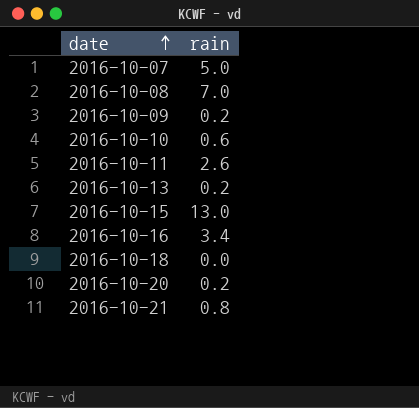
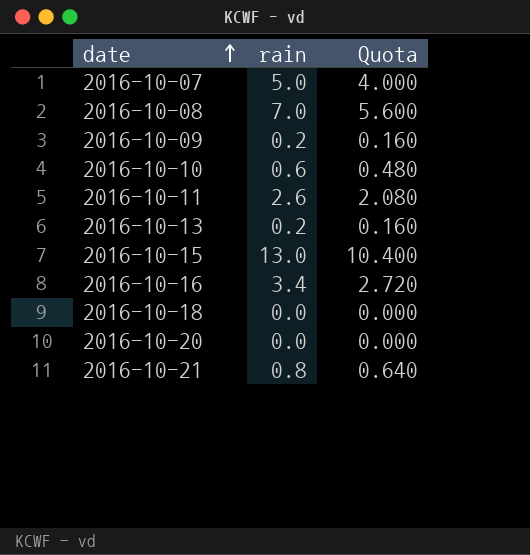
column Quota | formula: none -> [rain] * 0.8
2016-10-20 | rain: 0.2 -> 0.0

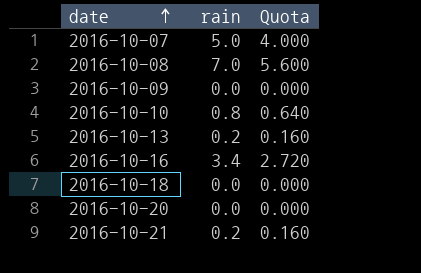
row 2016-10-11: 2.6 | 2.080 -> none
row 2016-10-15: 13.0 | 10.400 -> none
2016-10-09 | rain: 0.2 -> 0.0
2016-10-09 | Quota: 0.160 -> 0.000
2016-10-10 | rain: 0.6 -> 0.8
2016-10-10 | Quota: 0.480 -> 0.640
2016-10-21 | rain: 0.8 -> 0.2
2016-10-21 | Quota: 0.640 -> 0.160

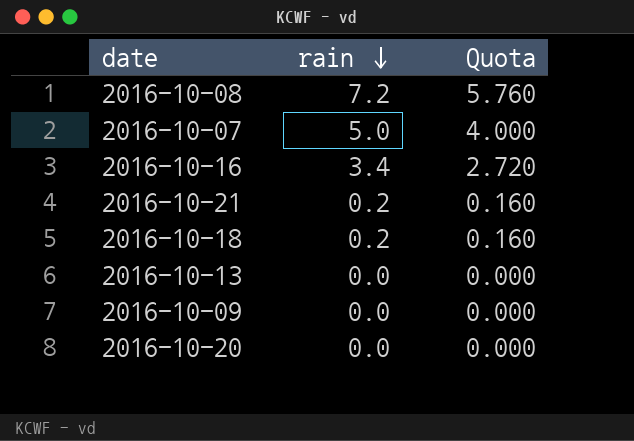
row order: date ascending -> rain descending
row 2016-10-10: 0.8 | 0.640 -> none
2016-10-08 | rain: 7.0 -> 7.2
2016-10-08 | Quota: 5.600 -> 5.760
2016-10-18 | rain: 0.0 -> 0.2
2016-10-18 | Quota: 0.000 -> 0.160
2016-10-13 | rain: 0.2 -> 0.0
2016-10-13 | Quota: 0.160 -> 0.000

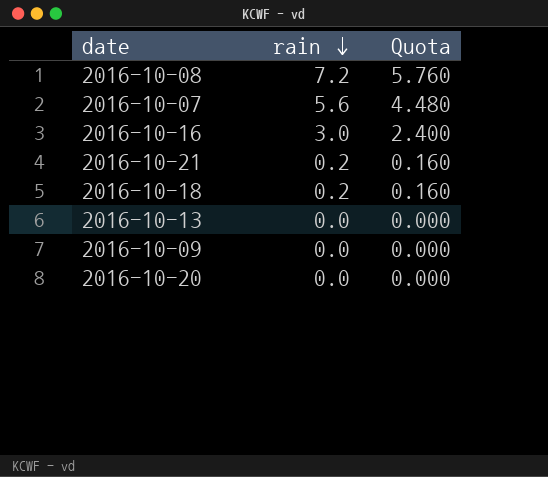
2016-10-07 | rain: 5.0 -> 5.6
2016-10-07 | Quota: 4.000 -> 4.480
2016-10-16 | rain: 3.4 -> 3.0
2016-10-16 | Quota: 2.720 -> 2.400

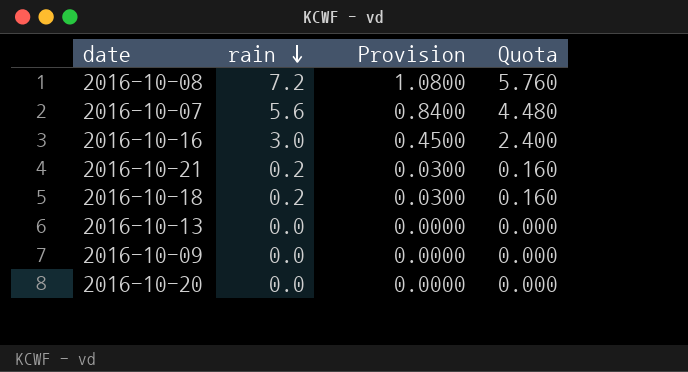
column Provision | formula: none -> [rain] * 0.15

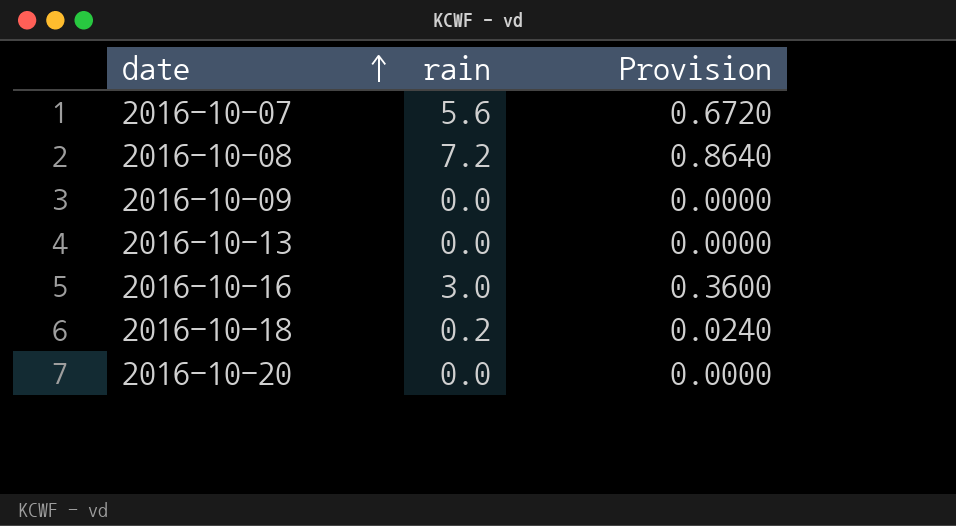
row order: rain descending -> date ascending
column Quota | formula: [rain] * 0.8 -> none
column Provision | formula: [rain] * 0.15 -> [rain] * 0.12
row 2016-10-21: 0.2 | 0.0300 | 0.160 -> none

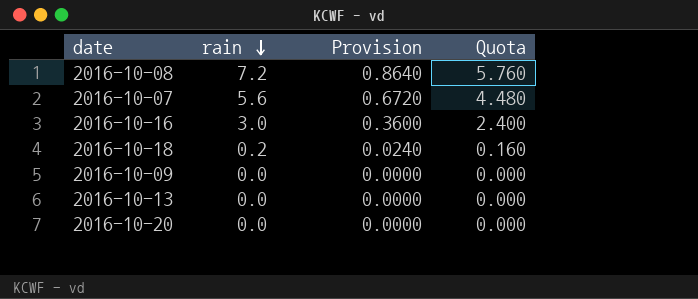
row order: date ascending -> rain descending
column Quota | formula: none -> [rain] * 0.8

